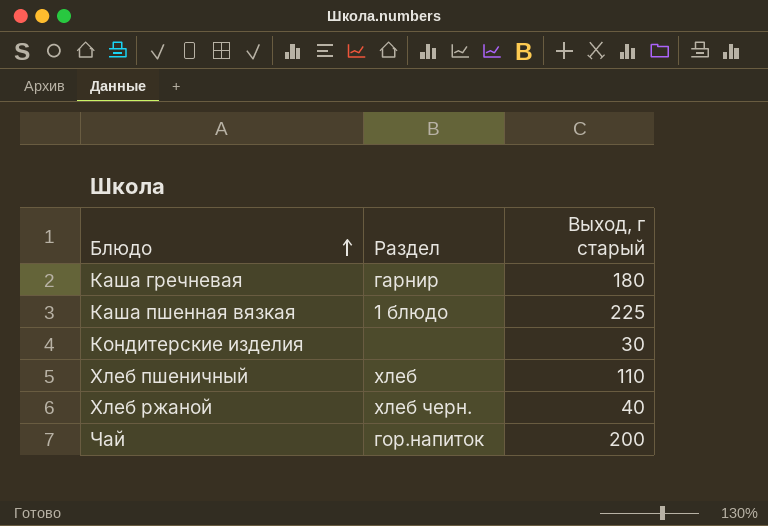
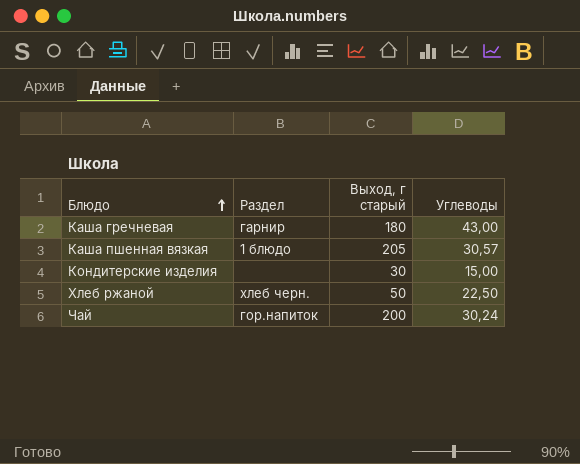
column Углеводы | position: none -> 4
row Хлеб пшеничный: хлеб | 110 -> none
Каша пшенная вязкая | Выход, г старый: 225 -> 205
Хлеб ржаной | Выход, г старый: 40 -> 50

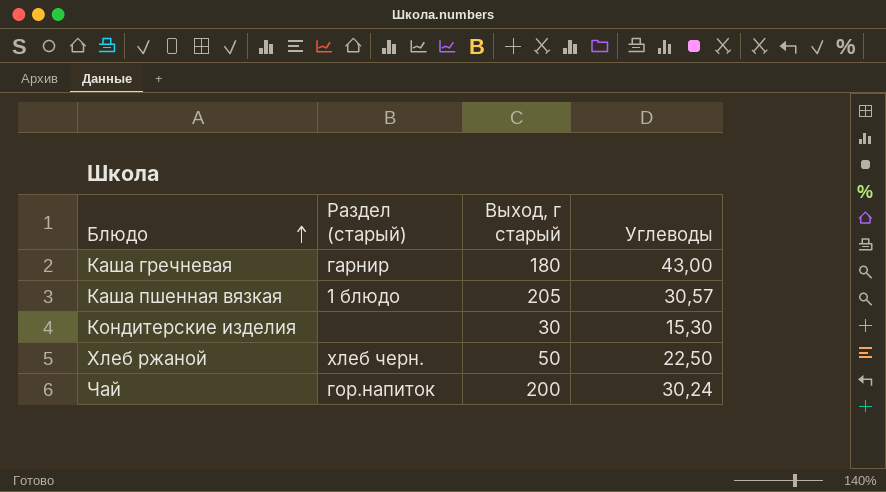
column name: Раздел -> Раздел (старый)
Кондитерские изделия | Углеводы: 15,00 -> 15,30

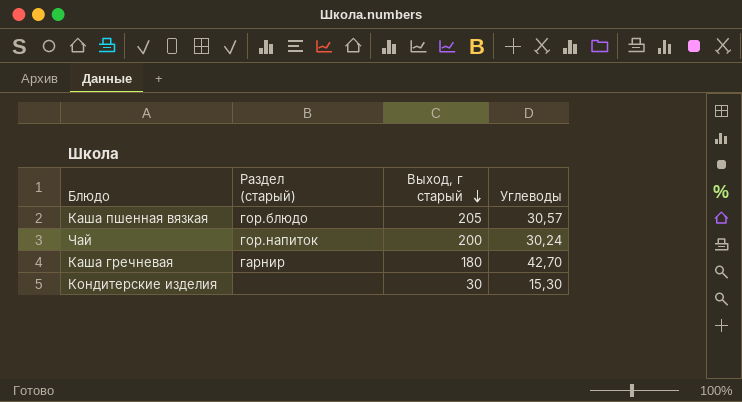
row order: Блюдо ascending -> Выход, г старый descending
row Хлеб ржаной: хлеб черн. | 50 | 22,50 -> none
Каша пшенная вязкая | Раздел (старый): 1 блюдо -> гор.блюдо
Каша гречневая | Углеводы: 43,00 -> 42,70

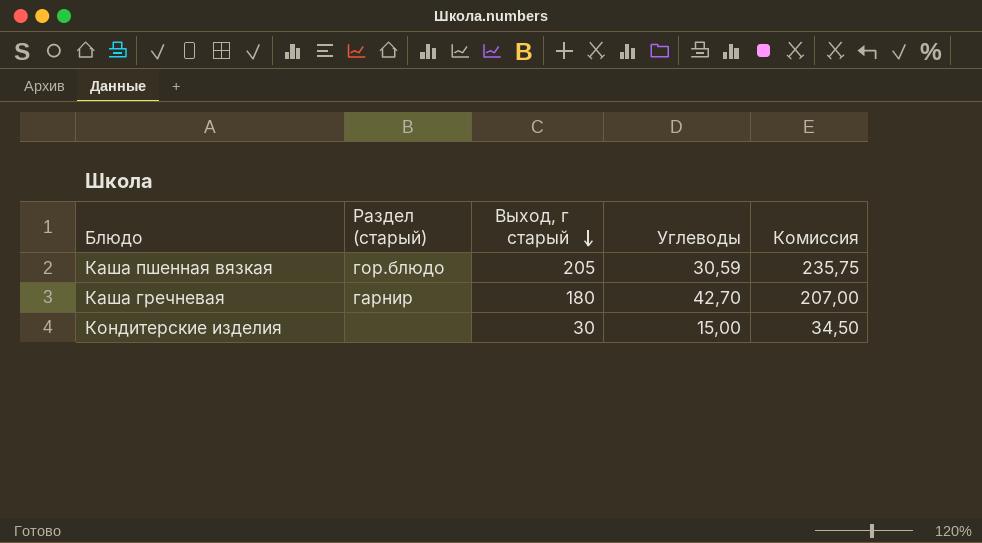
column Комиссия | formula: none -> [Выход, г старый] * 1,15
row Чай: гор.напиток | 200 | 30,24 -> none
Каша пшенная вязкая | Углеводы: 30,57 -> 30,59
Кондитерские изделия | Углеводы: 15,30 -> 15,00

